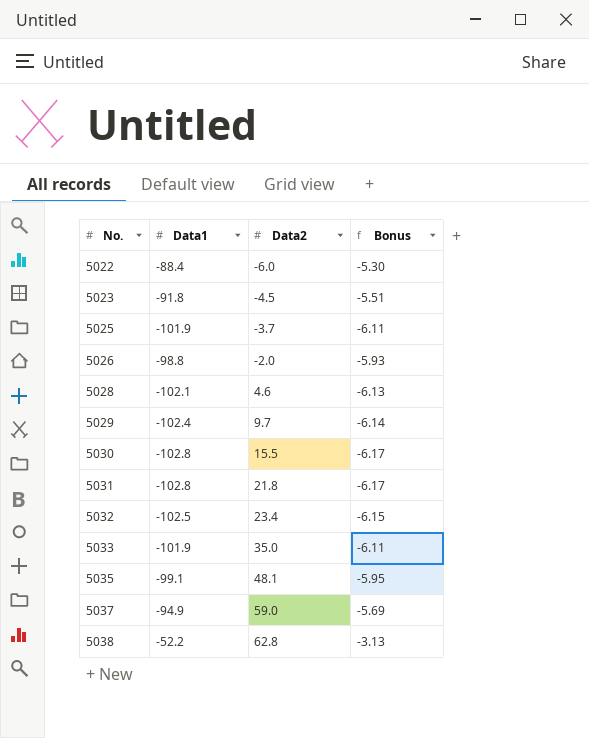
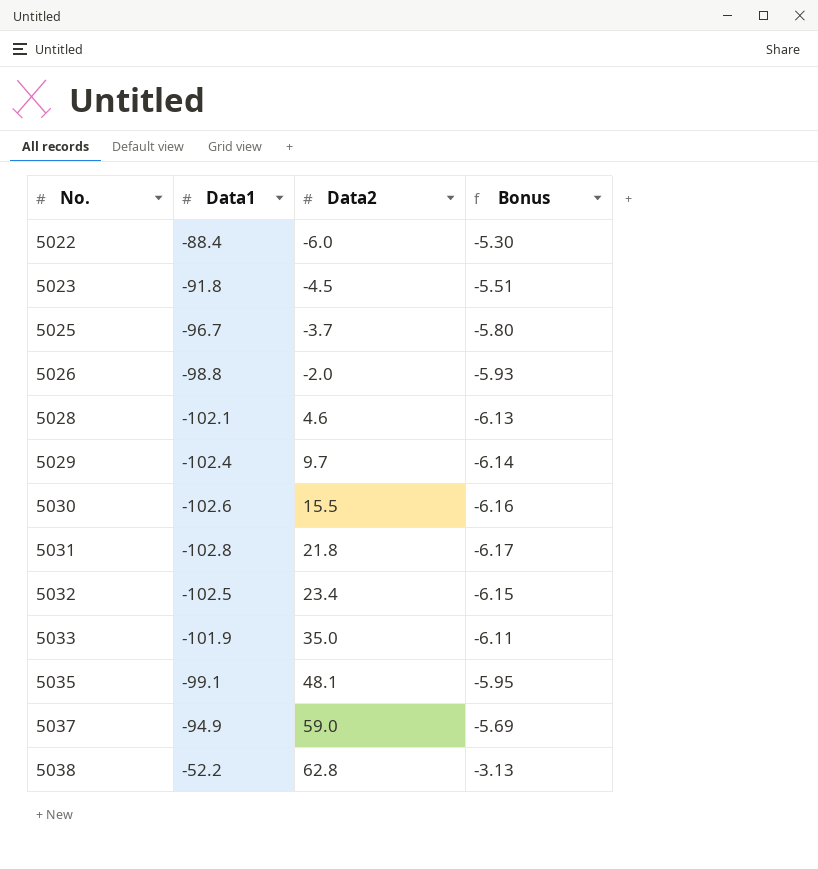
5025 | Data1: -101.9 -> -96.7
5025 | Bonus: -6.11 -> -5.80
5030 | Data1: -102.8 -> -102.6
5030 | Bonus: -6.17 -> -6.16

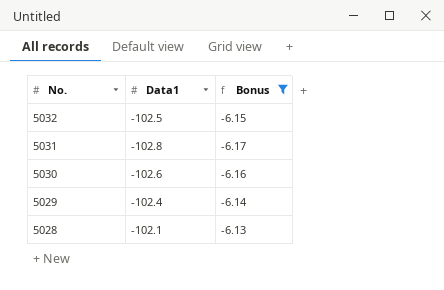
filter: none -> Bonus <= -6.13
row order: No. ascending -> No. descending
column Data2 | position: 3 -> none

